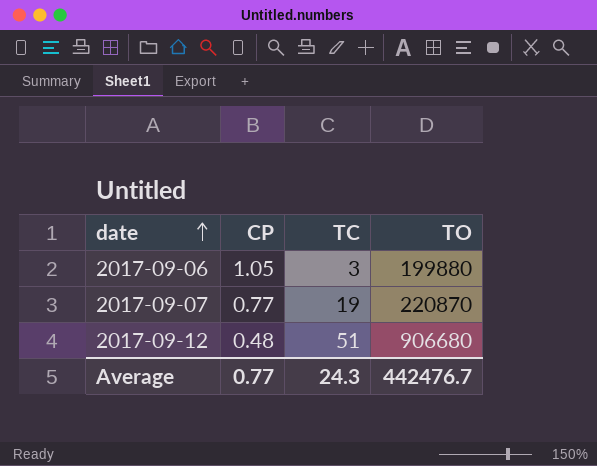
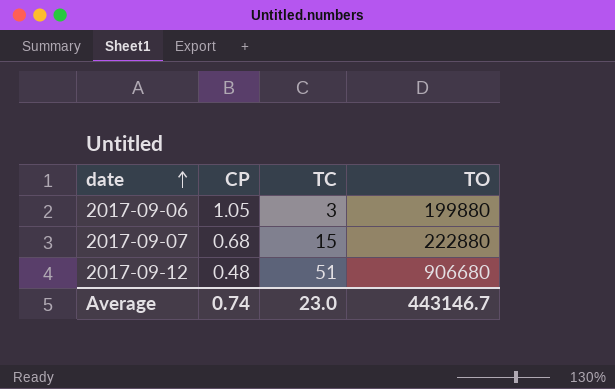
2017-09-07 | CP: 0.77 -> 0.68
2017-09-07 | TC: 19 -> 15
2017-09-07 | TO: 220870 -> 222880
Average | CP: 0.77 -> 0.74
Average | TC: 24.3 -> 23.0
Average | TO: 442476.7 -> 443146.7

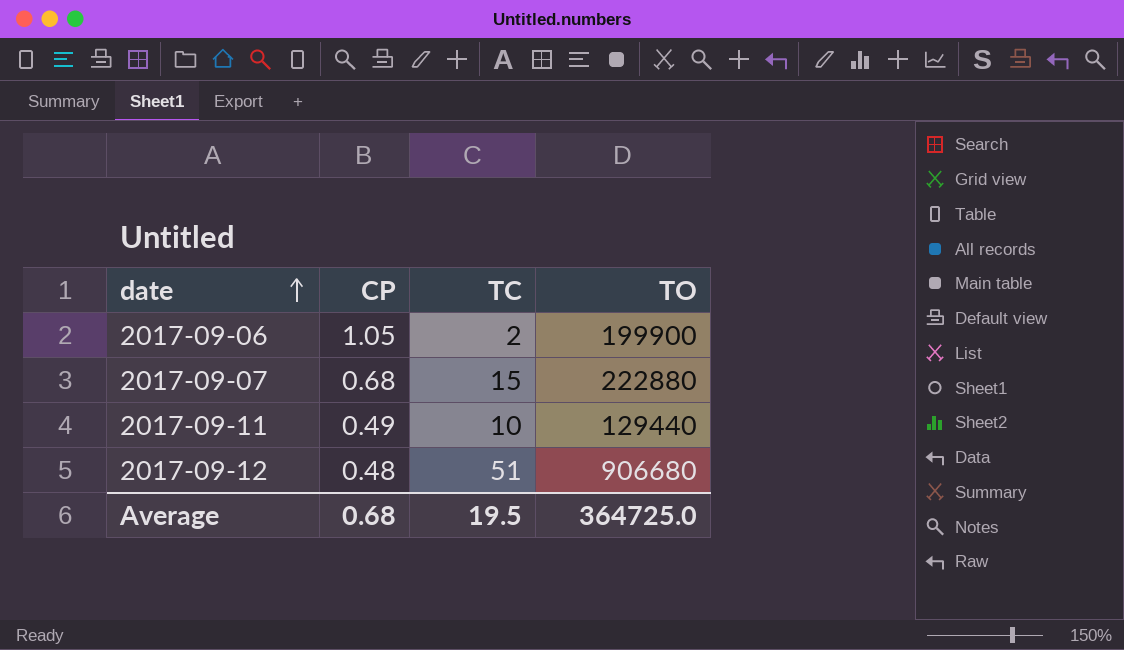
2017-09-06 | TC: 3 -> 2
2017-09-06 | TO: 199880 -> 199900
row 2017-09-11: none -> 0.49 | 10 | 129440
Average | CP: 0.74 -> 0.68
Average | TC: 23.0 -> 19.5
Average | TO: 443146.7 -> 364725.0

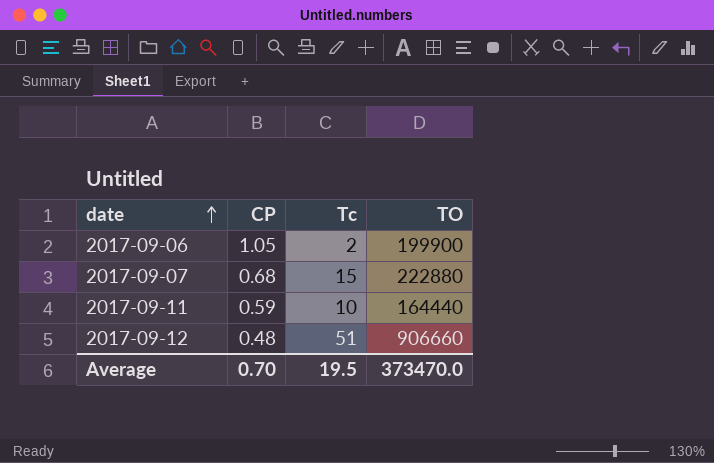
column name: TC -> Tc
2017-09-11 | CP: 0.49 -> 0.59
2017-09-11 | TO: 129440 -> 164440
2017-09-12 | TO: 906680 -> 906660
Average | CP: 0.68 -> 0.70
Average | TO: 364725.0 -> 373470.0

